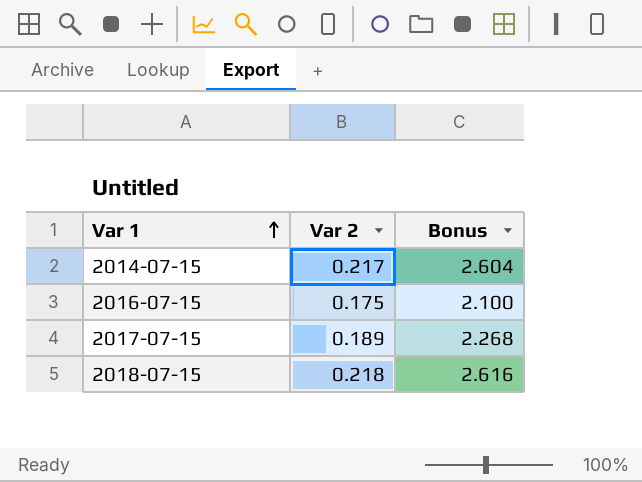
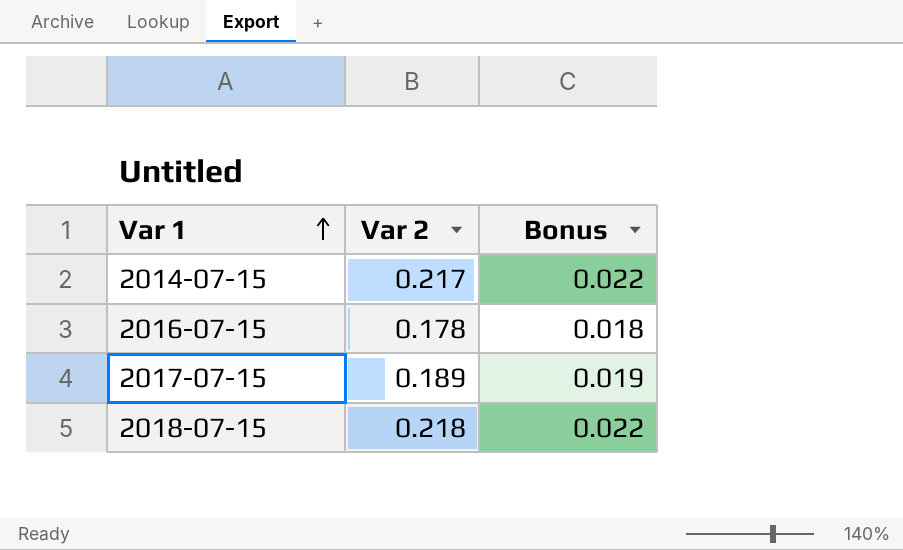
column Bonus | formula: [Var 2] * 12 -> [Var 2] * 0.1
2016-07-15 | Var 2: 0.175 -> 0.178

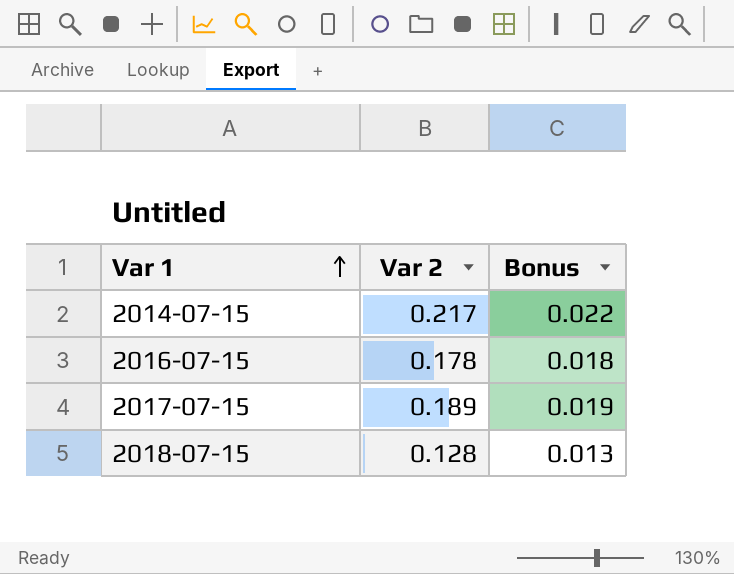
2018-07-15 | Var 2: 0.218 -> 0.128
2018-07-15 | Bonus: 0.022 -> 0.013

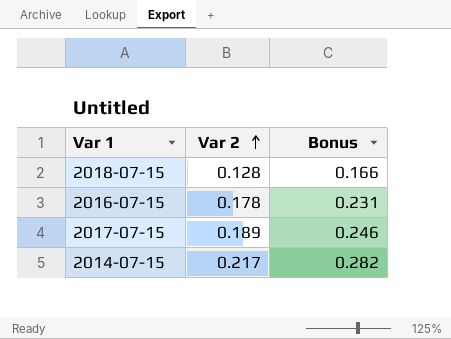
row order: Var 1 ascending -> Var 2 ascending
column Bonus | formula: [Var 2] * 0.1 -> [Var 2] * 1.3

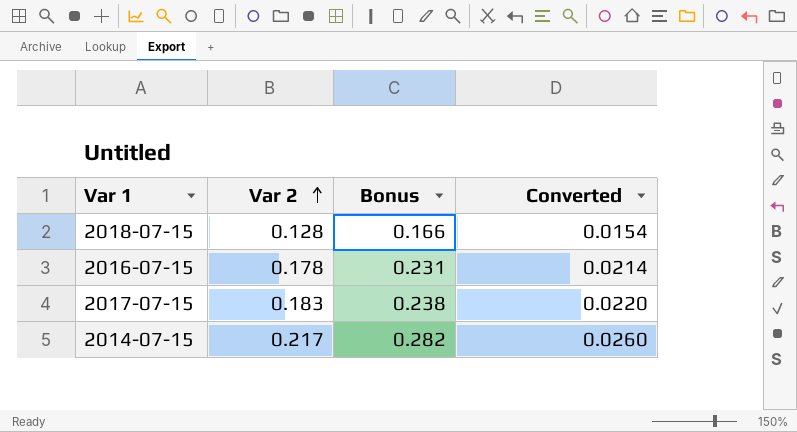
column Converted | formula: none -> [Var 2] * 0.12
2017-07-15 | Var 2: 0.189 -> 0.183
2017-07-15 | Bonus: 0.246 -> 0.238

